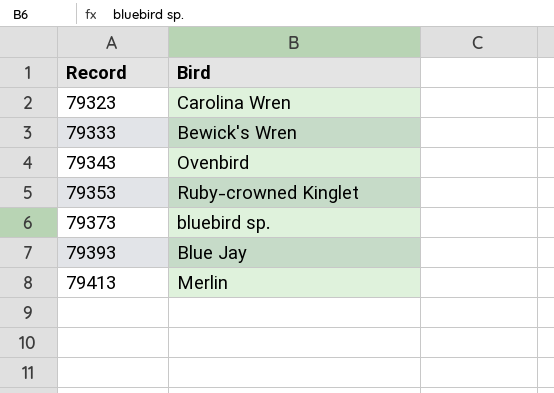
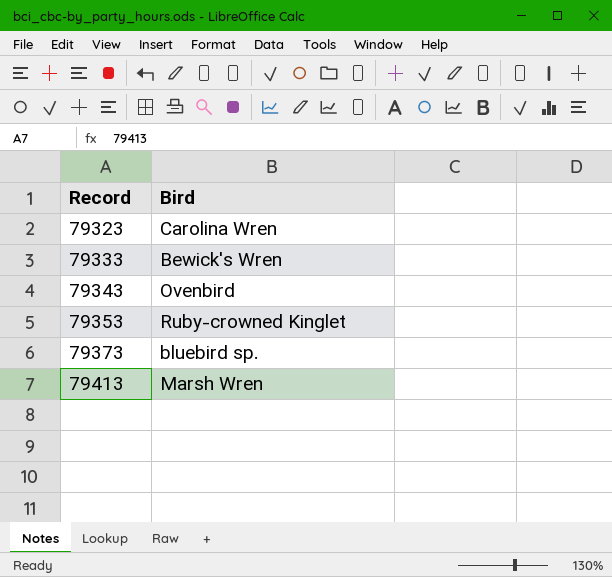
row 79393: Blue Jay -> none
79413 | Bird: Merlin -> Marsh Wren

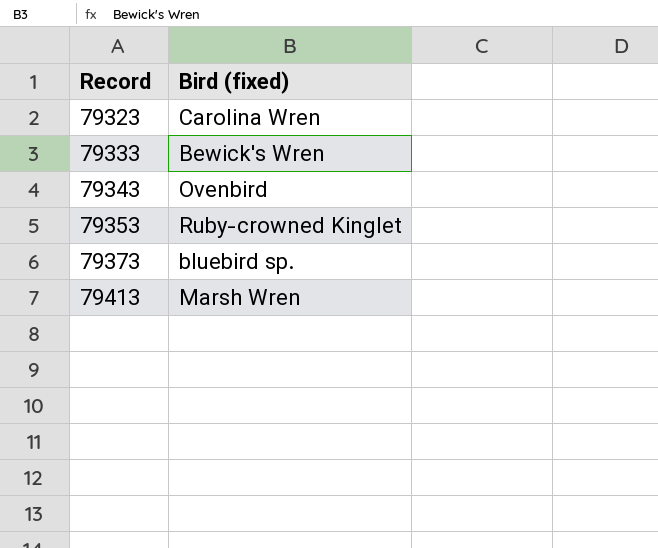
column name: Bird -> Bird (fixed)

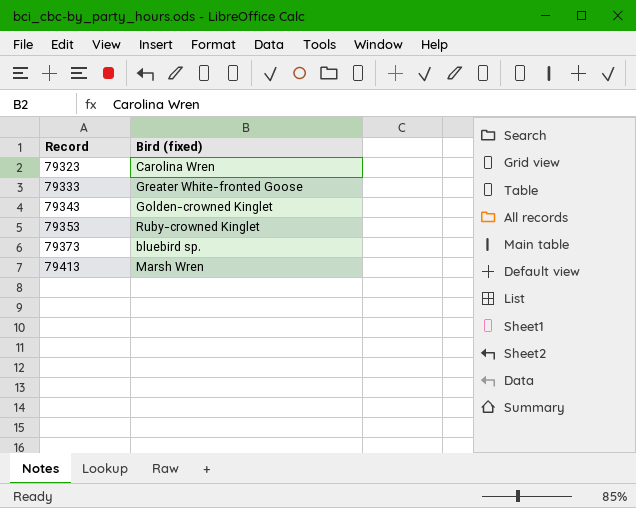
79333 | Bird (fixed): Bewick's Wren -> Greater White-fronted Goose
79343 | Bird (fixed): Ovenbird -> Golden-crowned Kinglet

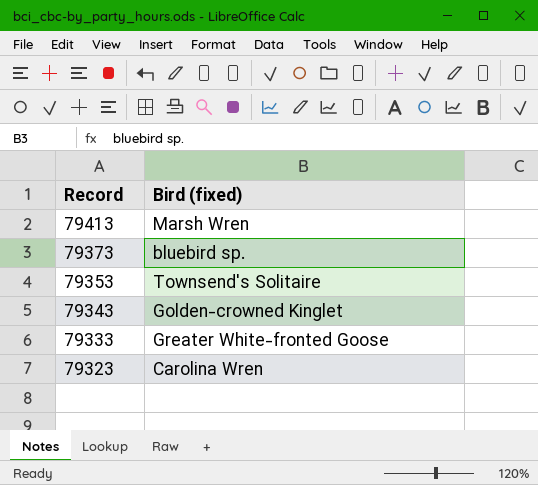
row order: Record ascending -> Record descending
79353 | Bird (fixed): Ruby-crowned Kinglet -> Townsend's Solitaire

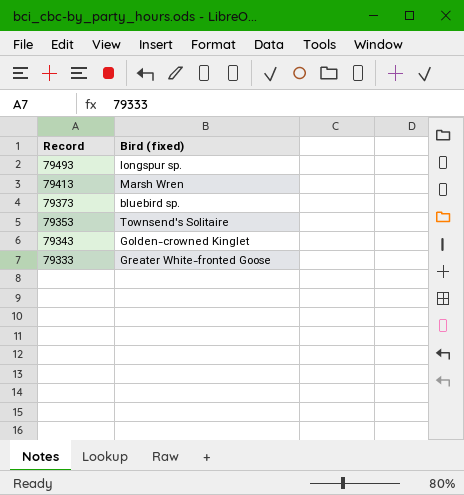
row 79323: Carolina Wren -> none
row 79493: none -> longspur sp.

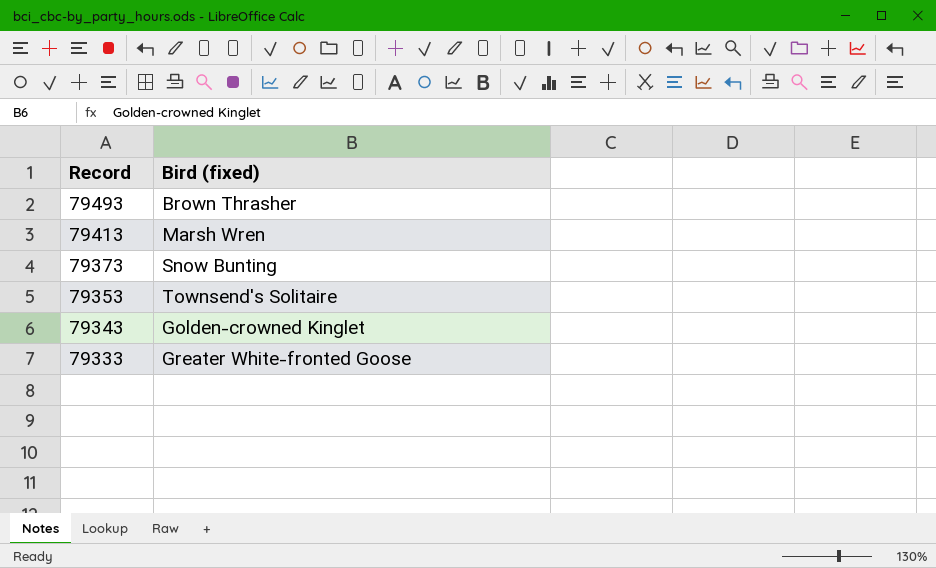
79493 | Bird (fixed): longspur sp. -> Brown Thrasher
79373 | Bird (fixed): bluebird sp. -> Snow Bunting

